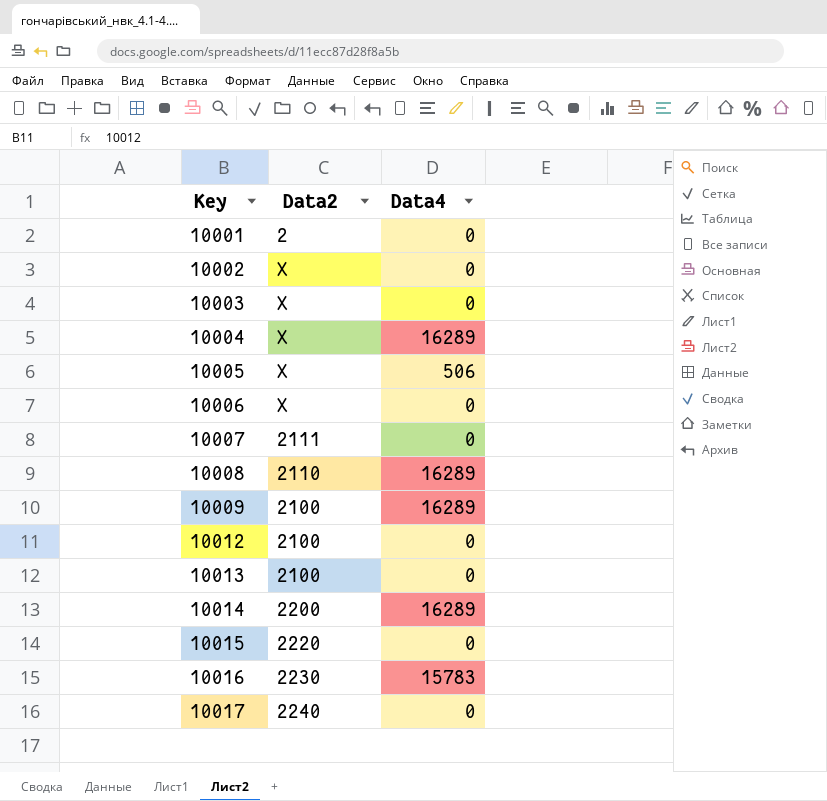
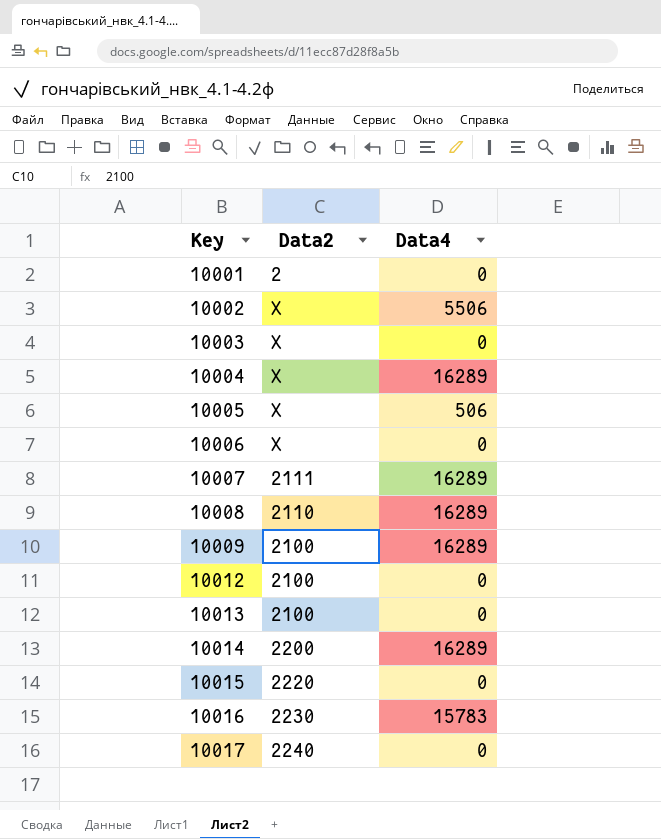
10002 | Data4: 0 -> 5506
10007 | Data4: 0 -> 16289

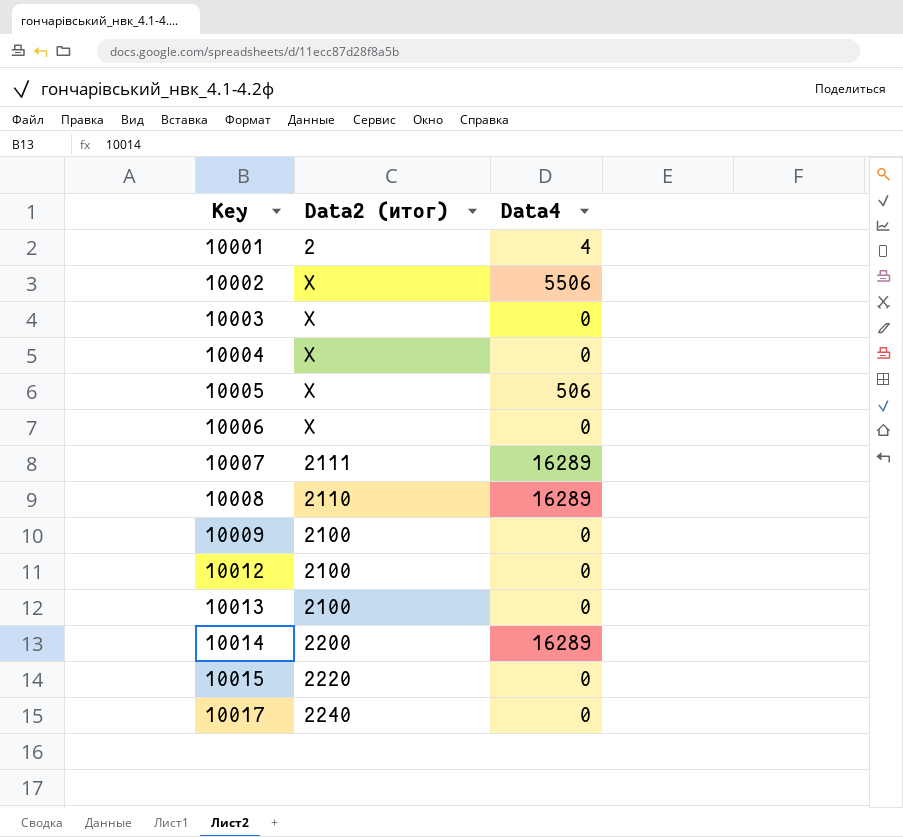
column name: Data2 -> Data2 (итог)
row 10016: 2230 | 15783 -> none
10001 | Data4: 0 -> 4
10004 | Data4: 16289 -> 0
10009 | Data4: 16289 -> 0

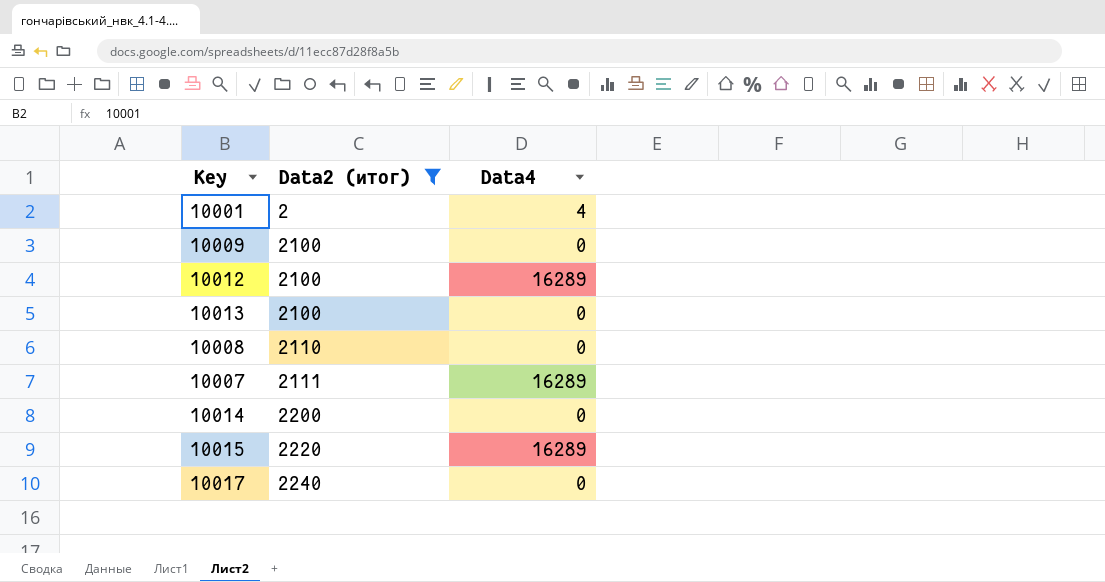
filter: none -> Data2 (итог) != Х
row order: Key ascending -> Data2 (итог) ascending
10012 | Data4: 0 -> 16289
10008 | Data4: 16289 -> 0
10014 | Data4: 16289 -> 0
10015 | Data4: 0 -> 16289

